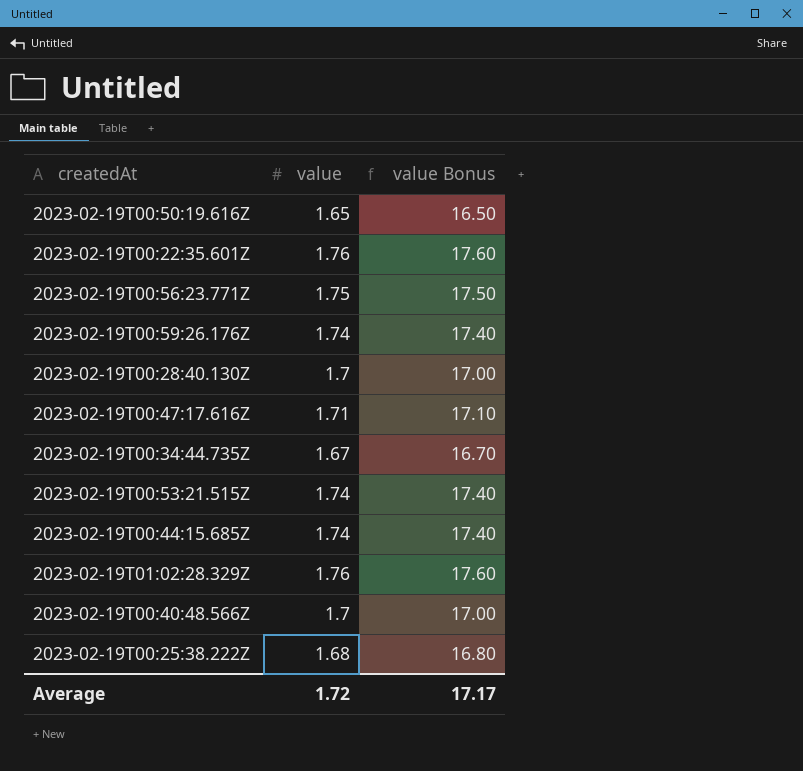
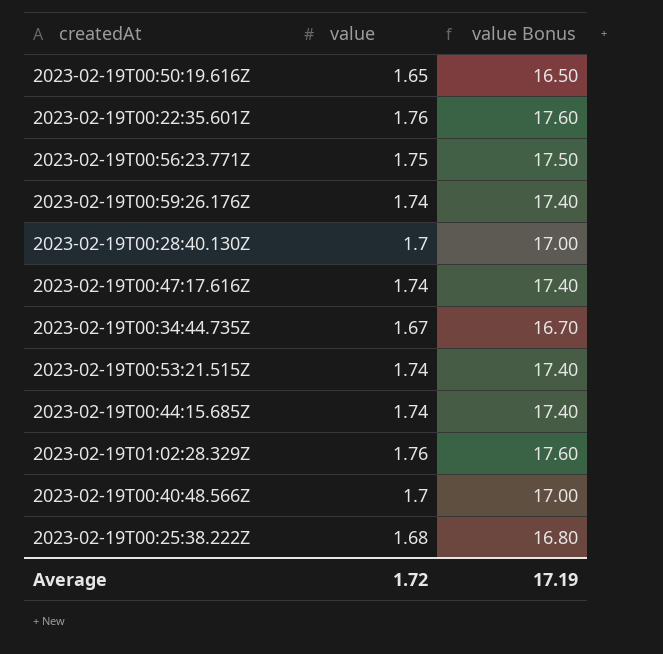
2023-02-19T00:47:17.616Z | value: 1.71 -> 1.74
2023-02-19T00:47:17.616Z | value Bonus: 17.10 -> 17.40
Average | value Bonus: 17.17 -> 17.19

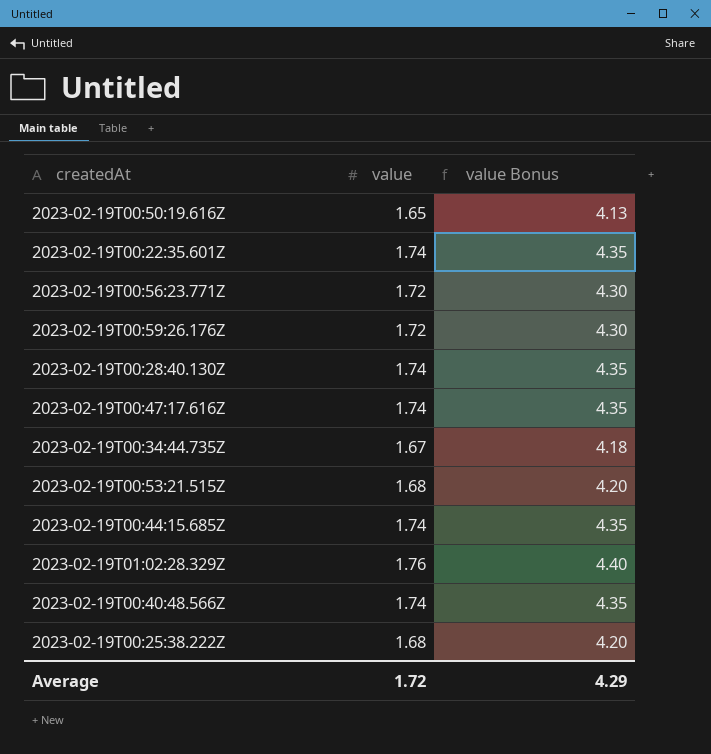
column value Bonus | formula: [value] * 10 -> [value] * 2.5
2023-02-19T00:22:35.601Z | value: 1.76 -> 1.74
2023-02-19T00:56:23.771Z | value: 1.75 -> 1.72
2023-02-19T00:59:26.176Z | value: 1.74 -> 1.72
2023-02-19T00:28:40.130Z | value: 1.7 -> 1.74
2023-02-19T00:53:21.515Z | value: 1.74 -> 1.68
2023-02-19T00:40:48.566Z | value: 1.7 -> 1.74
Average | value Bonus: 17.19 -> 4.29

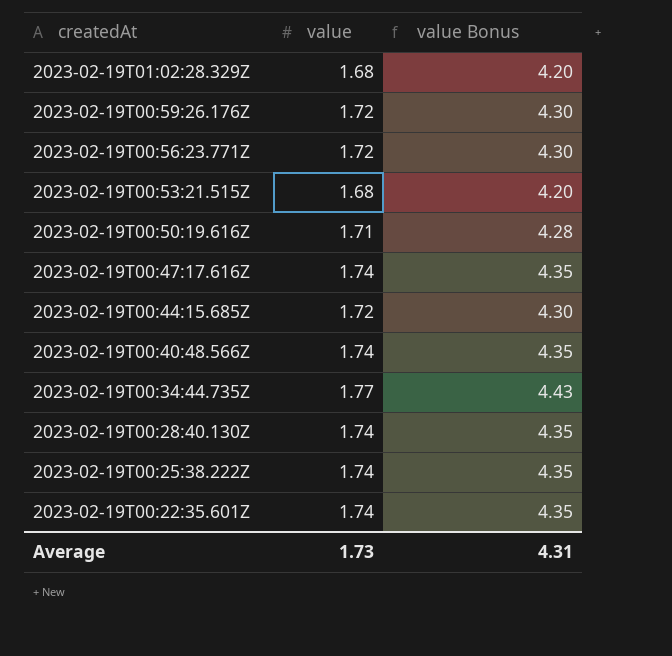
row order: none -> createdAt descending
2023-02-19T01:02:28.329Z | value: 1.76 -> 1.68
2023-02-19T01:02:28.329Z | value Bonus: 4.40 -> 4.20
2023-02-19T00:50:19.616Z | value: 1.65 -> 1.71
2023-02-19T00:50:19.616Z | value Bonus: 4.13 -> 4.28
2023-02-19T00:44:15.685Z | value: 1.74 -> 1.72
2023-02-19T00:44:15.685Z | value Bonus: 4.35 -> 4.30
2023-02-19T00:34:44.735Z | value: 1.67 -> 1.77
2023-02-19T00:34:44.735Z | value Bonus: 4.18 -> 4.43
2023-02-19T00:25:38.222Z | value: 1.68 -> 1.74
2023-02-19T00:25:38.222Z | value Bonus: 4.20 -> 4.35
Average | value: 1.72 -> 1.73
Average | value Bonus: 4.29 -> 4.31

